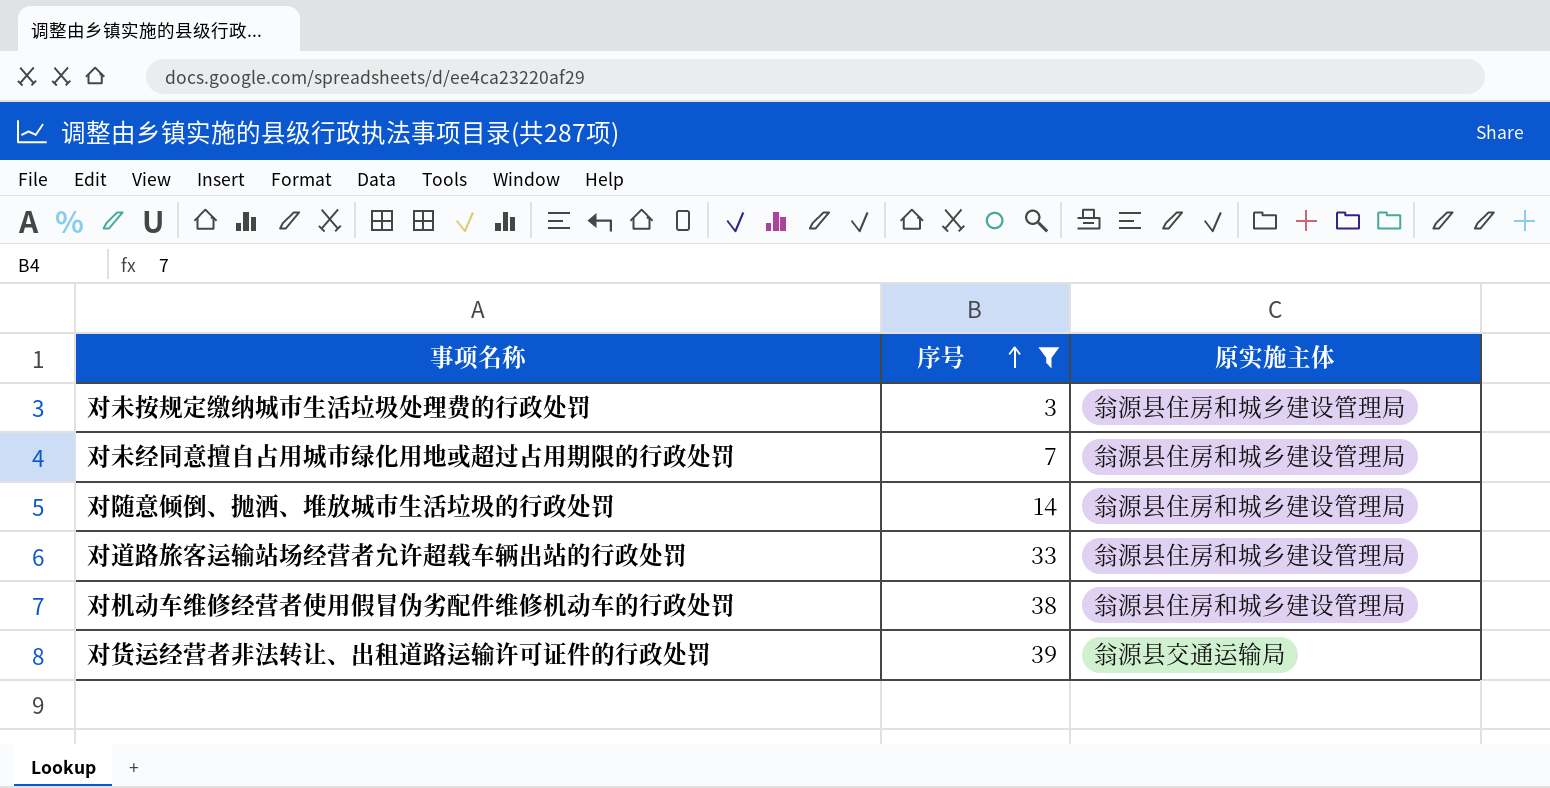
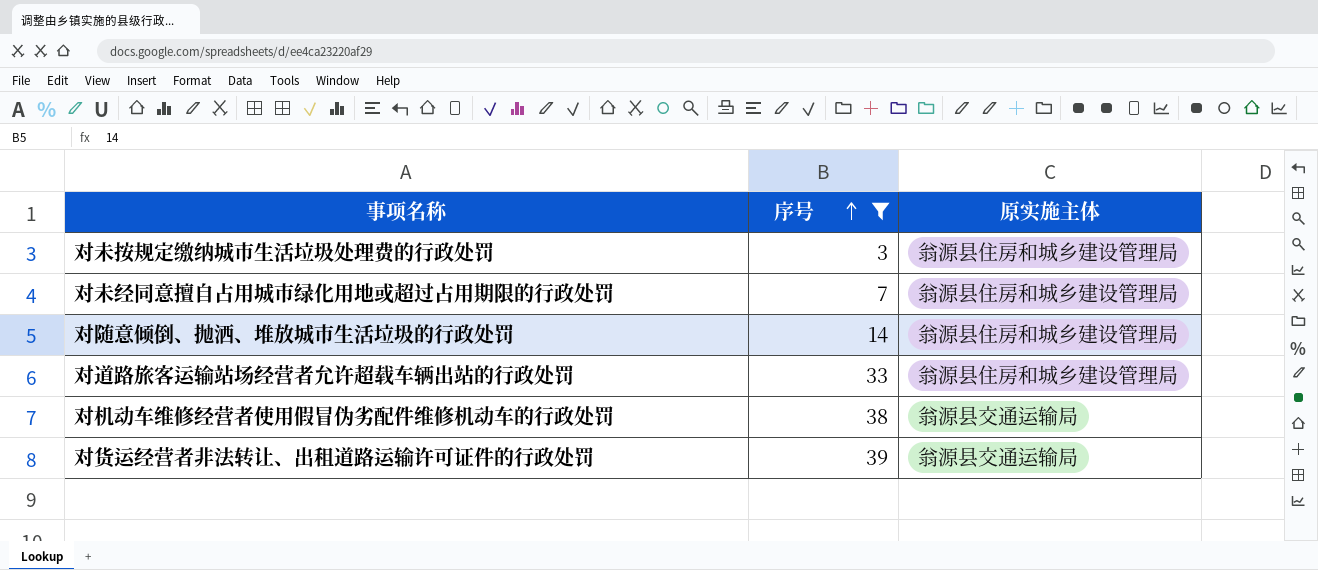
对机动车维修经营者使用假冒伪劣配件维修机动车的行政处罚 | 原实施主体: 翁源县住房和城乡建设管理局 -> 翁源县交通运输局

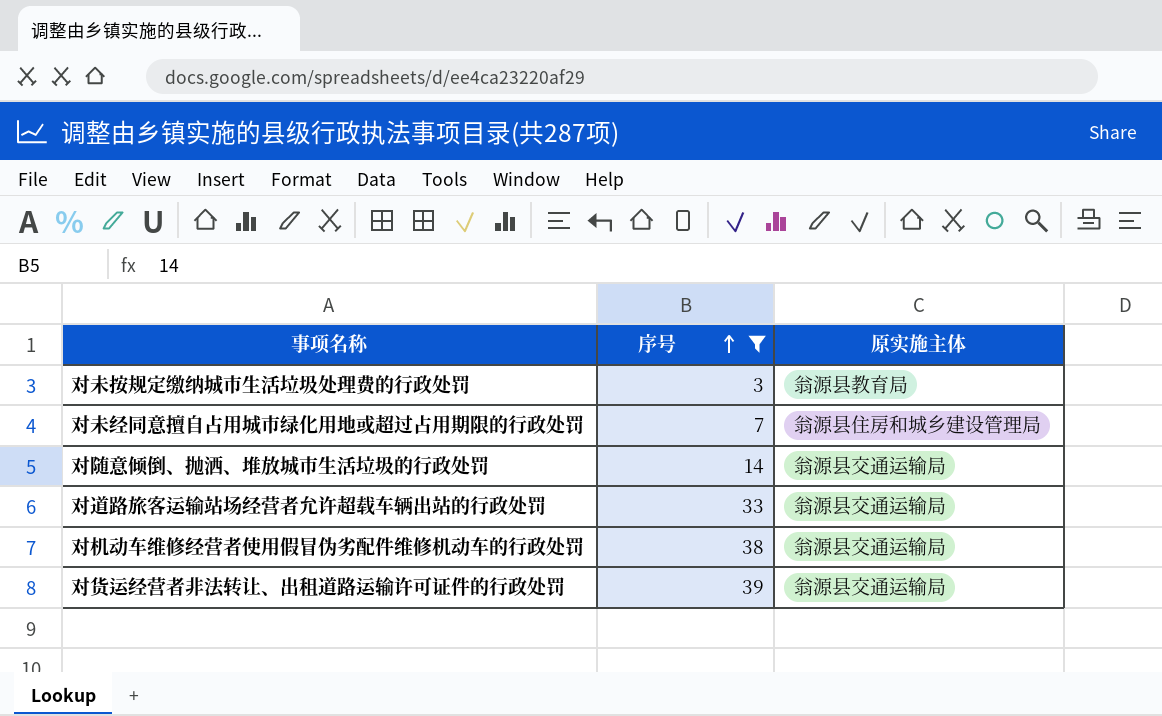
对未按规定缴纳城市生活垃圾处理费的行政处罚 | 原实施主体: 翁源县住房和城乡建设管理局 -> 翁源县教育局
对随意倾倒、抛洒、堆放城市生活垃圾的行政处罚 | 原实施主体: 翁源县住房和城乡建设管理局 -> 翁源县交通运输局
对道路旅客运输站场经营者允许超载车辆出站的行政处罚 | 原实施主体: 翁源县住房和城乡建设管理局 -> 翁源县交通运输局

